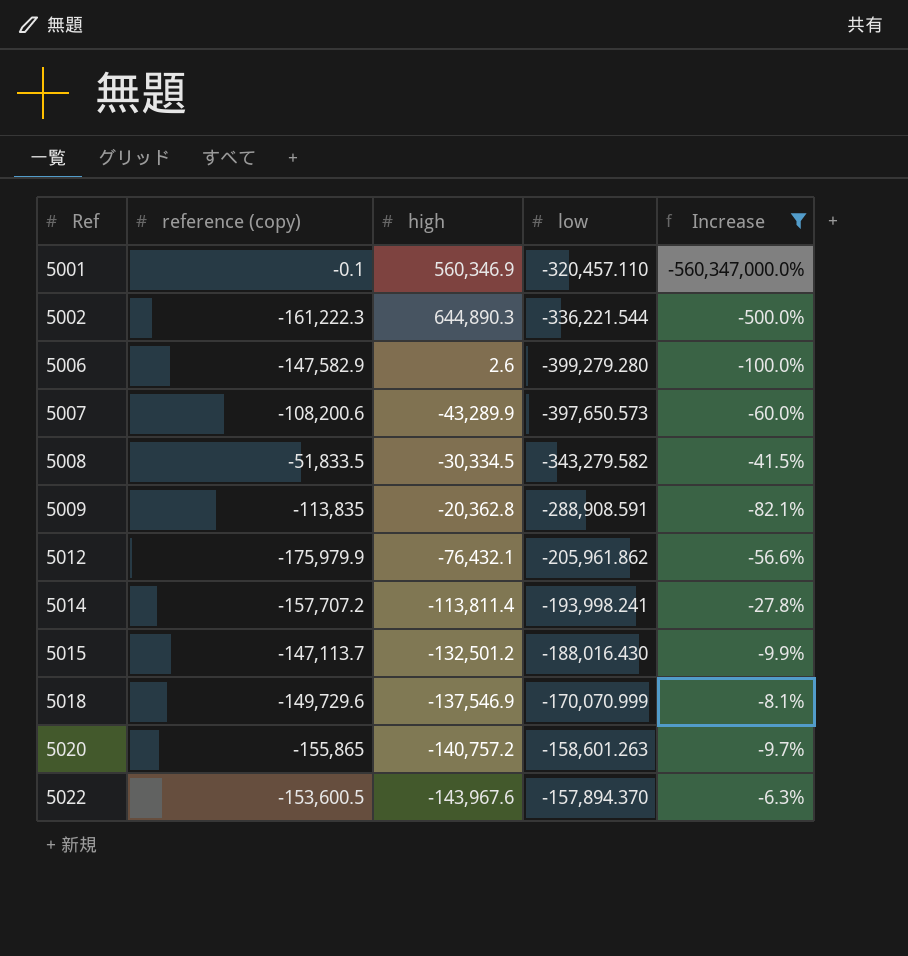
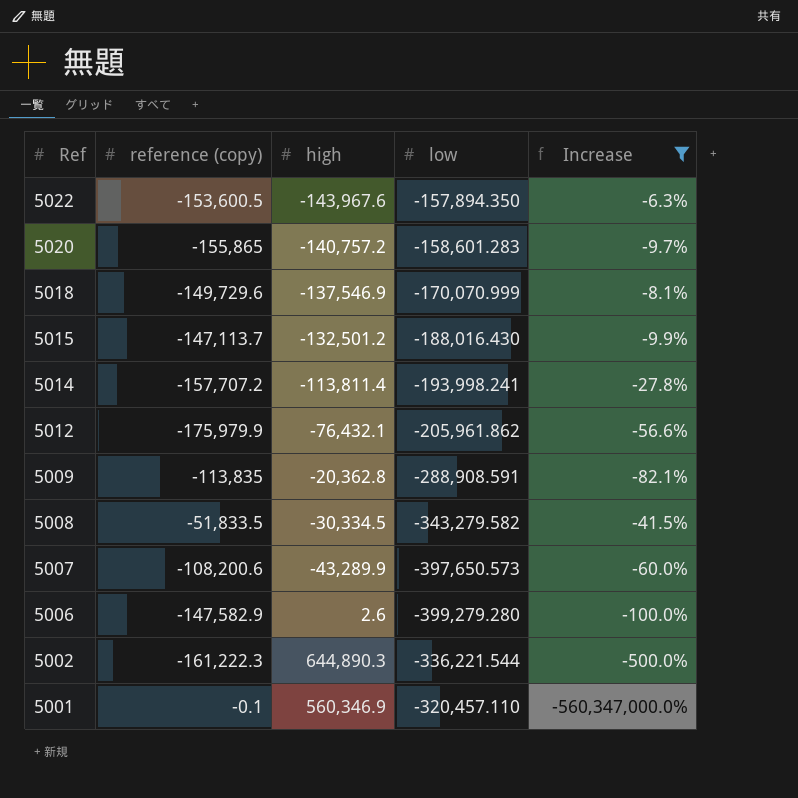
row order: Ref ascending -> Ref descending
5022 | low: -157,894.370 -> -157,894.350
5020 | low: -158,601.263 -> -158,601.283

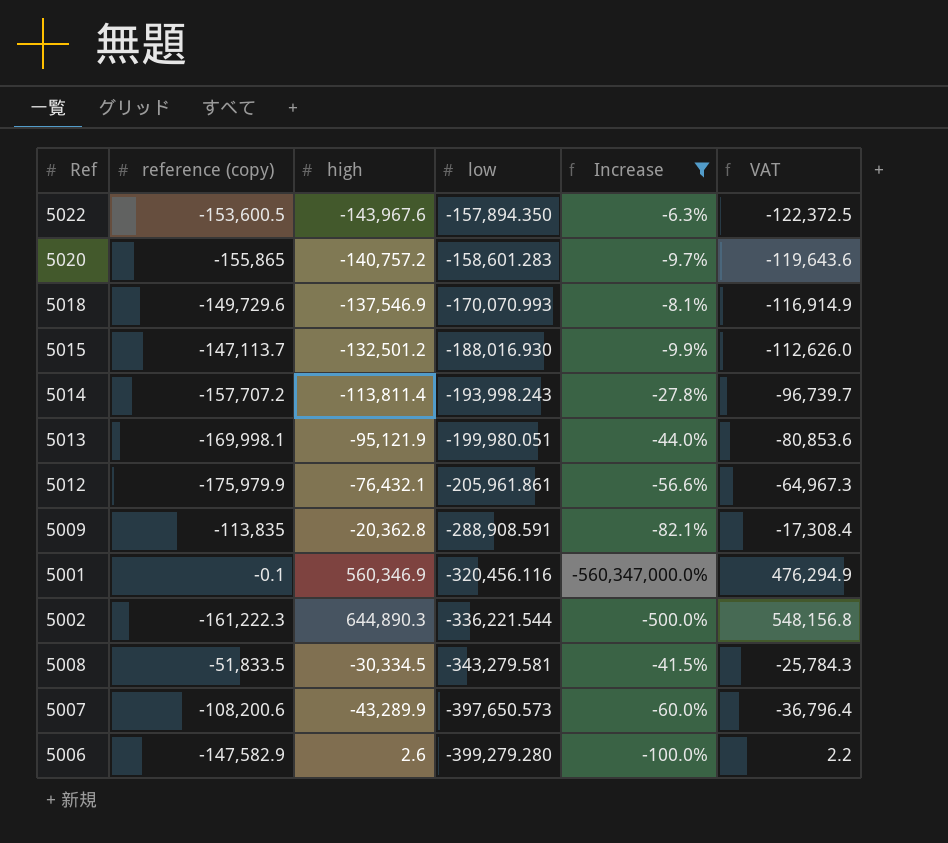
row order: Ref descending -> low descending
column VAT | formula: none -> [high] * 0.85
5018 | low: -170,070.999 -> -170,070.993
5015 | low: -188,016.430 -> -188,016.930
5014 | low: -193,998.241 -> -193,998.243
row 5013: none -> -169,998.1 | -95,121.9 | -199,980.051 | -44.0% | -80,853.6
5012 | low: -205,961.862 -> -205,961.861
5001 | low: -320,457.110 -> -320,456.116
5008 | low: -343,279.582 -> -343,279.581

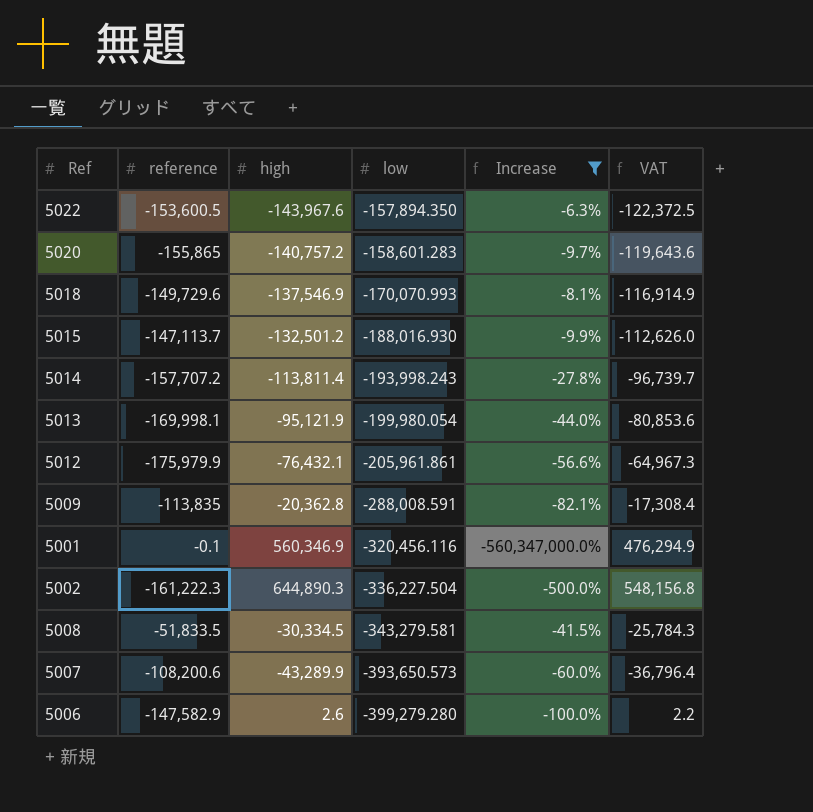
column name: reference (copy) -> reference
5013 | low: -199,980.051 -> -199,980.054
5009 | low: -288,908.591 -> -288,008.591
5002 | low: -336,221.544 -> -336,227.504
5007 | low: -397,650.573 -> -393,650.573

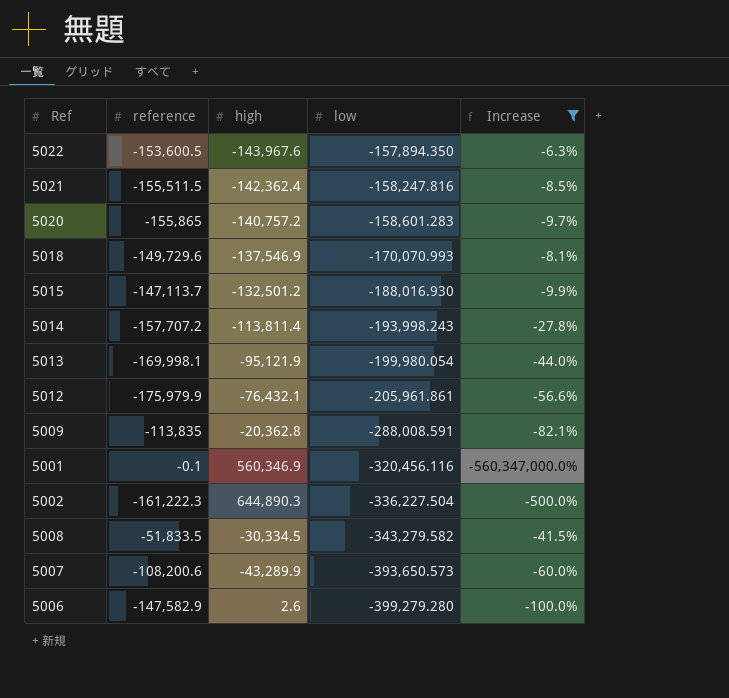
column VAT | formula: [high] * 0.85 -> none
row 5021: none -> -155,511.5 | -142,362.4 | -158,247.816 | -8.5%
5008 | low: -343,279.581 -> -343,279.582

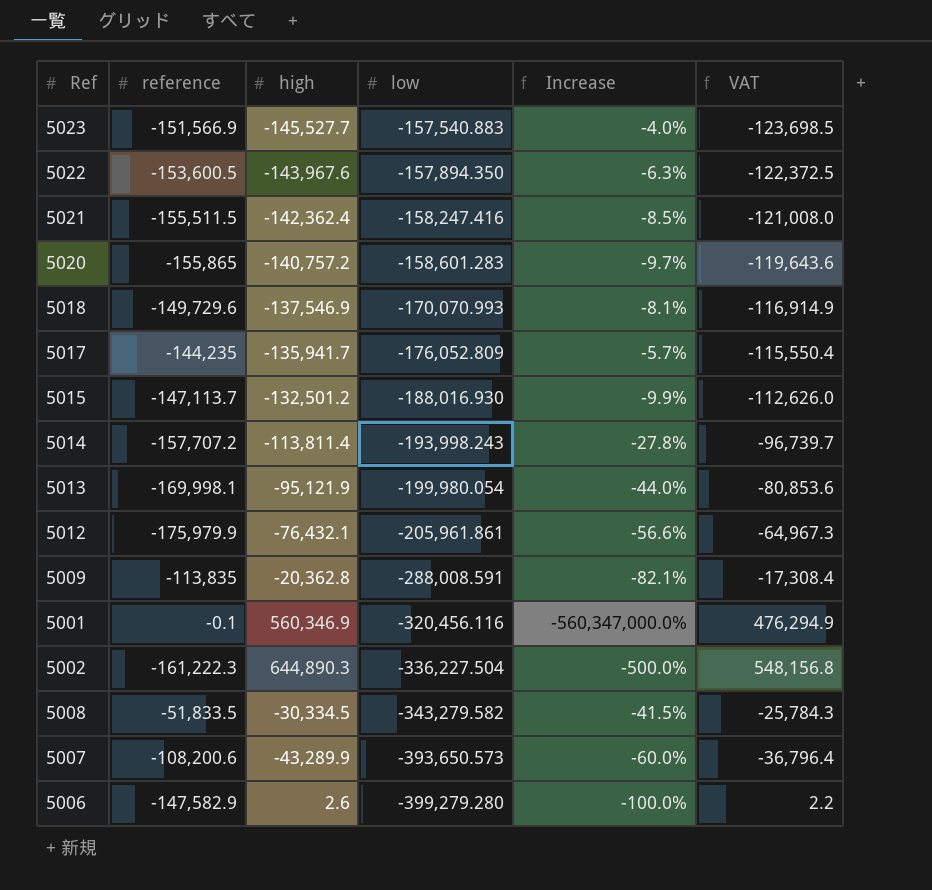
filter: Increase <= -6.3% -> none
column VAT | formula: none -> [high] * 0.85
5021 | low: -158,247.816 -> -158,247.416

